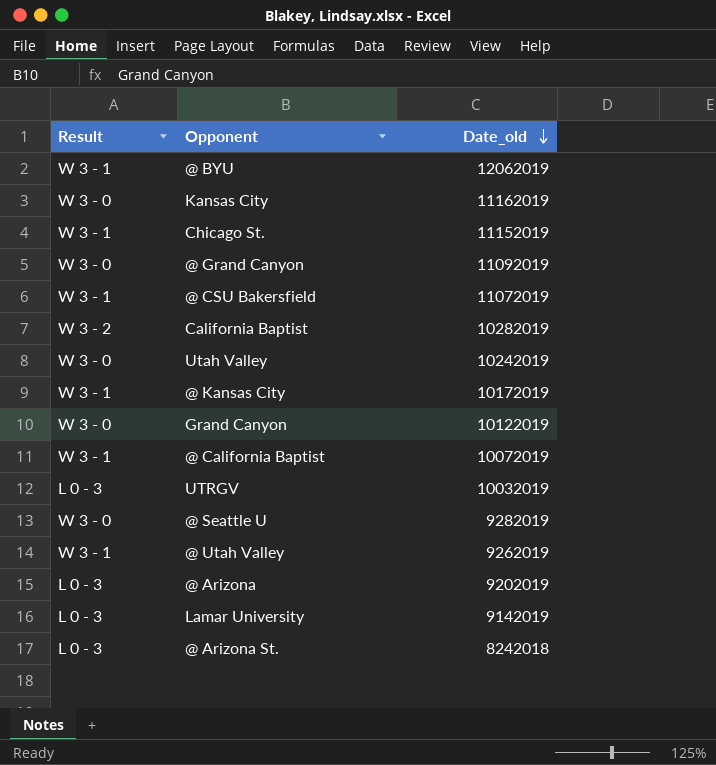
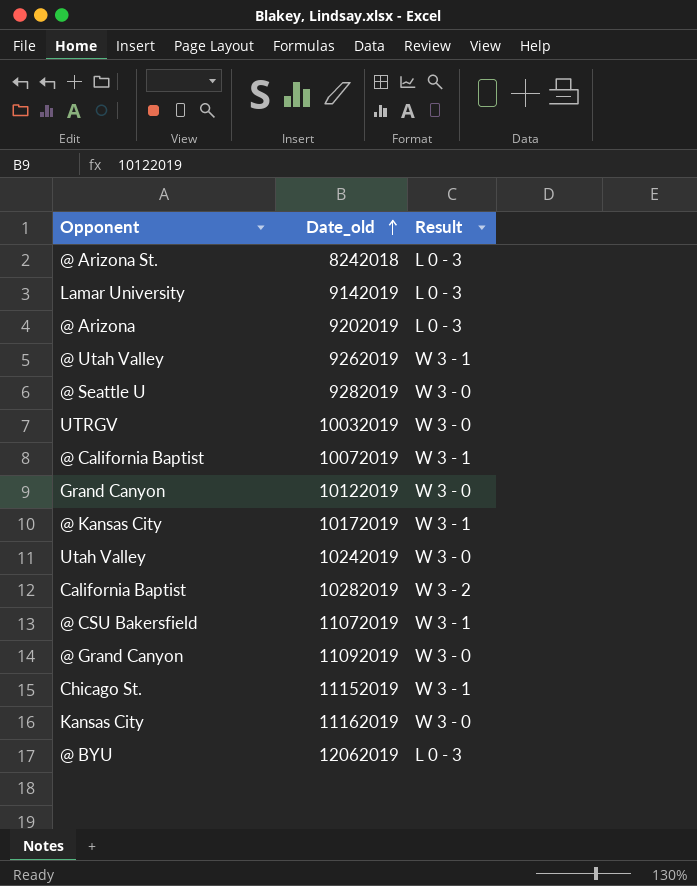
row order: Date_old descending -> Date_old ascending
column Result | position: 1 -> 3
UTRGV | Result: L 0 - 3 -> W 3 - 0
@ BYU | Result: W 3 - 1 -> L 0 - 3

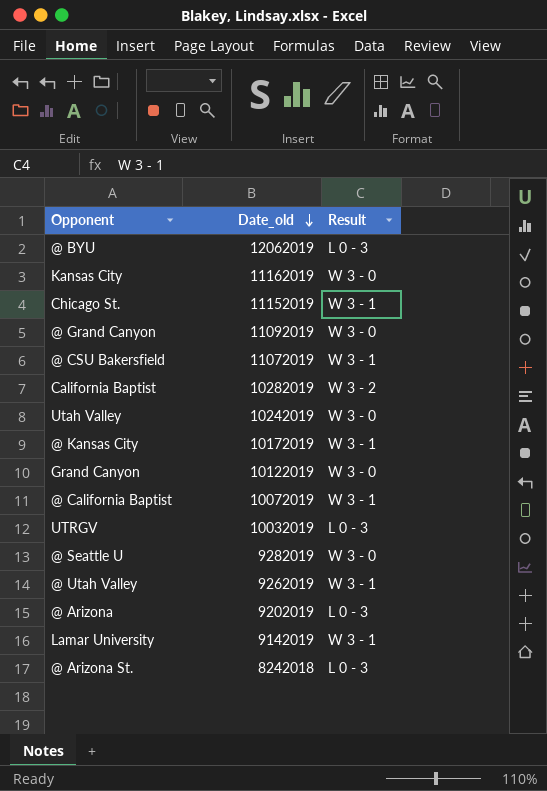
row order: Date_old ascending -> Date_old descending
UTRGV | Result: W 3 - 0 -> L 0 - 3
Lamar University | Result: L 0 - 3 -> W 3 - 1

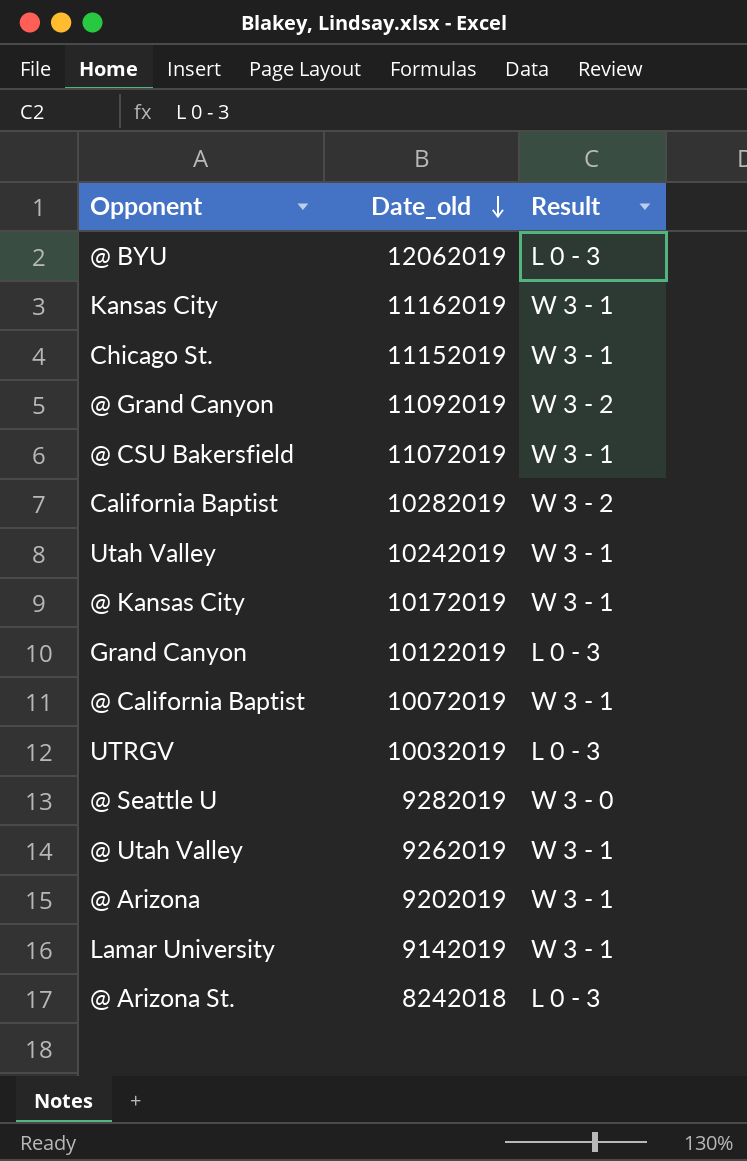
Kansas City | Result: W 3 - 0 -> W 3 - 1
@ Grand Canyon | Result: W 3 - 0 -> W 3 - 2
Utah Valley | Result: W 3 - 0 -> W 3 - 1
Grand Canyon | Result: W 3 - 0 -> L 0 - 3
@ Arizona | Result: L 0 - 3 -> W 3 - 1

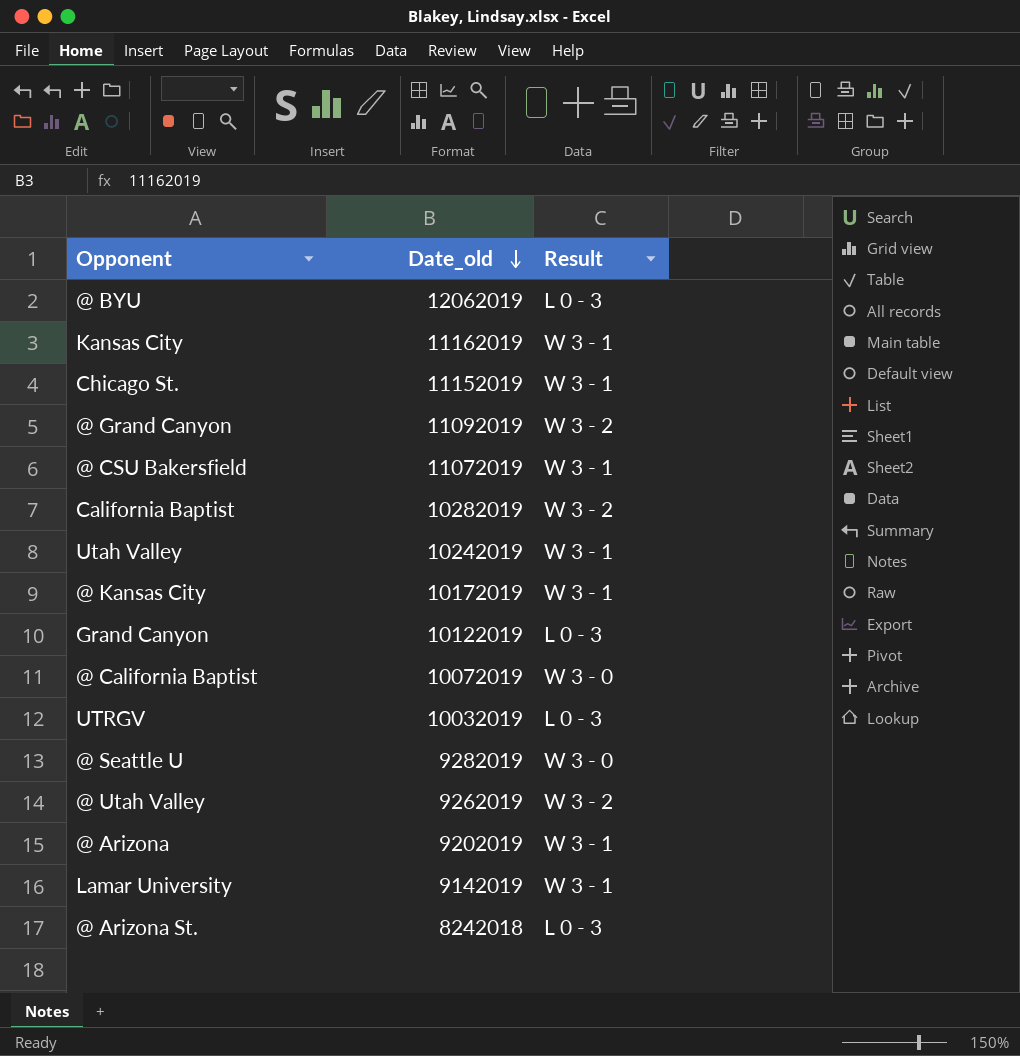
@ California Baptist | Result: W 3 - 1 -> W 3 - 0
@ Utah Valley | Result: W 3 - 1 -> W 3 - 2

